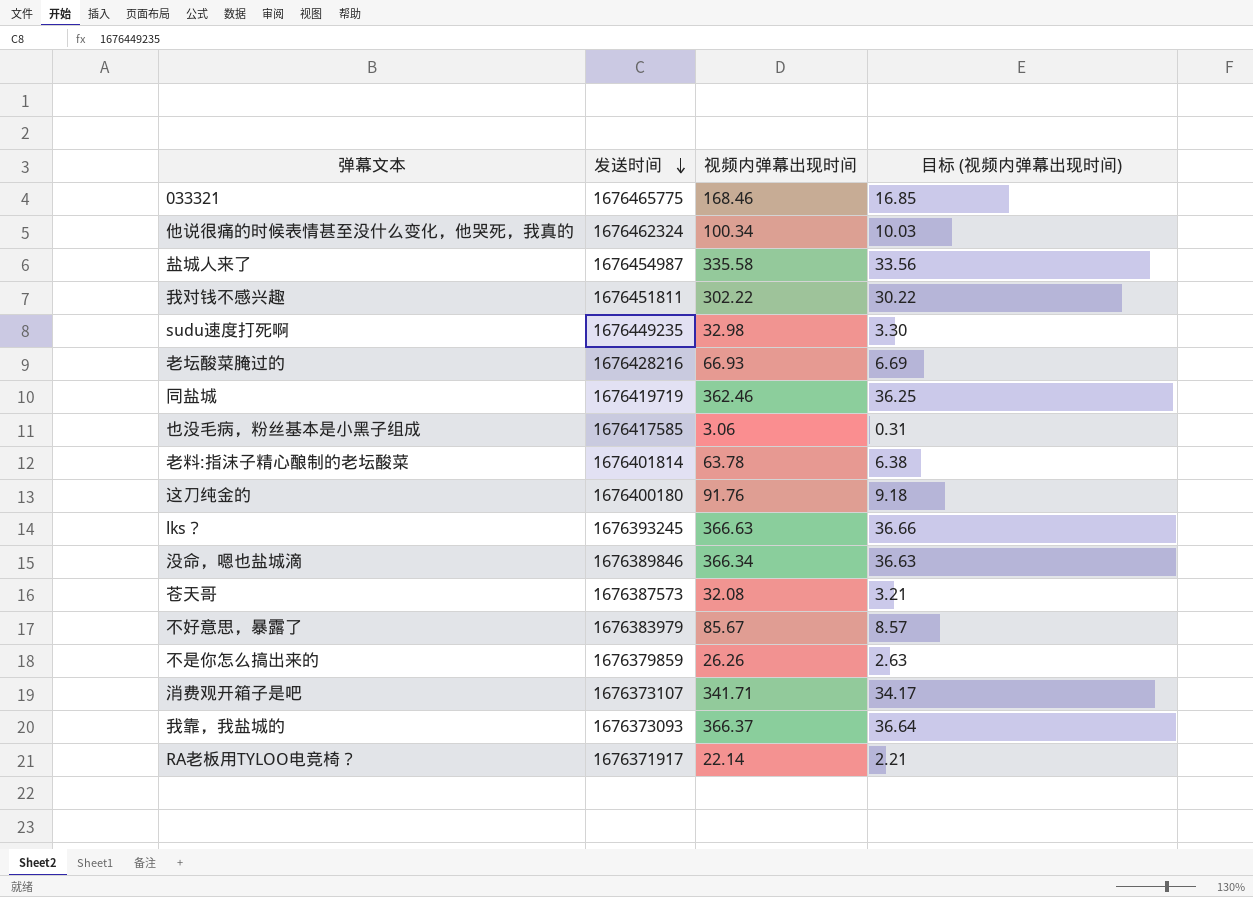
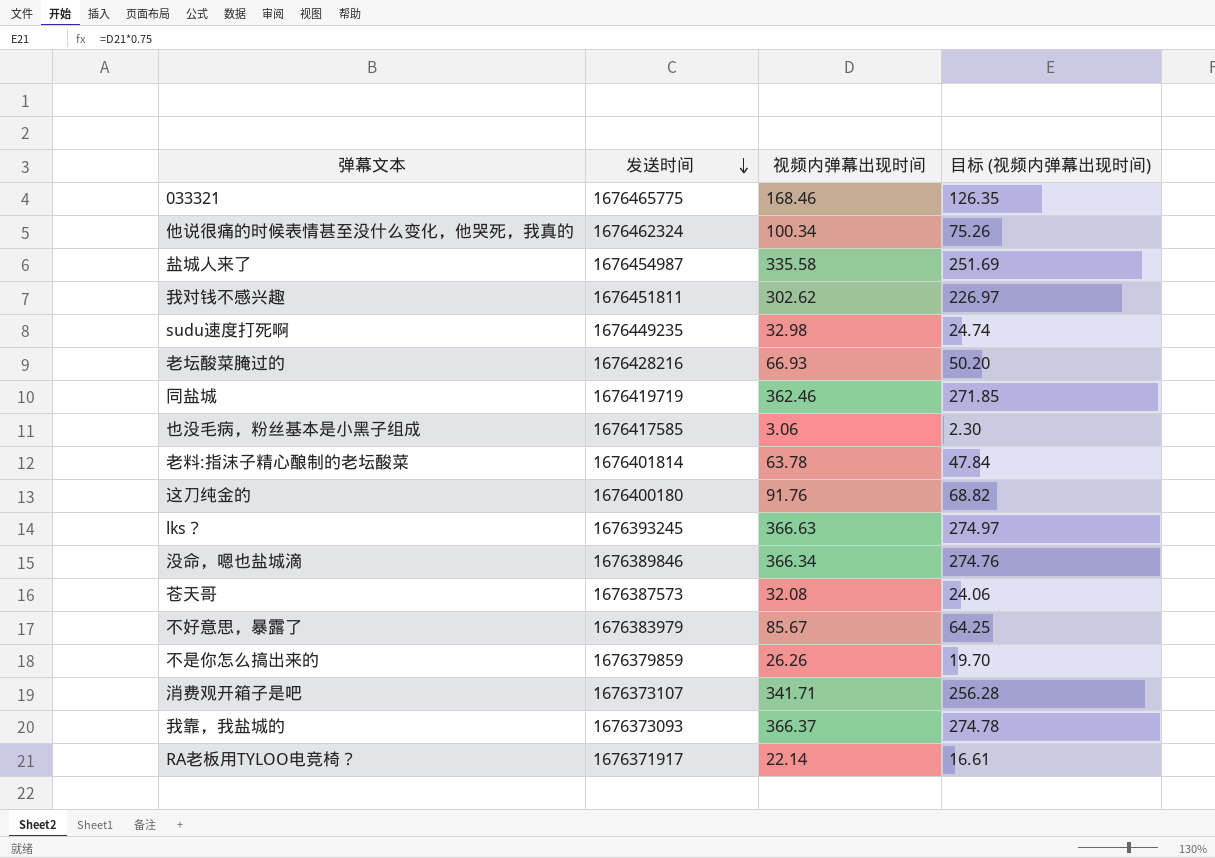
column 目标 (视频内弹幕出现时间) | formula: [视频内弹幕出现时间] * 0.1 -> [视频内弹幕出现时间] * 0.75
我对钱不感兴趣 | 视频内弹幕出现时间: 302.22 -> 302.62

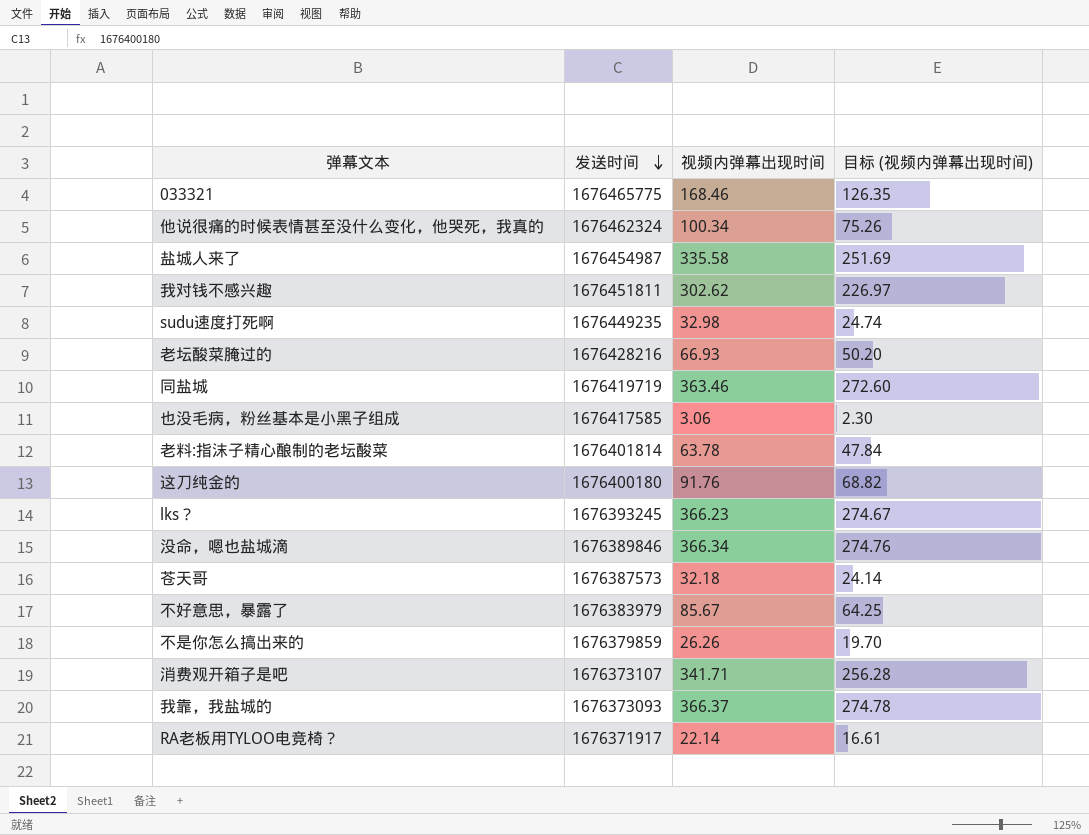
同盐城 | 视频内弹幕出现时间: 362.46 -> 363.46
同盐城 | 目标 (视频内弹幕出现时间): 271.85 -> 272.60
lks？ | 视频内弹幕出现时间: 366.63 -> 366.23
lks？ | 目标 (视频内弹幕出现时间): 274.97 -> 274.67
苍天哥 | 视频内弹幕出现时间: 32.08 -> 32.18
苍天哥 | 目标 (视频内弹幕出现时间): 24.06 -> 24.14

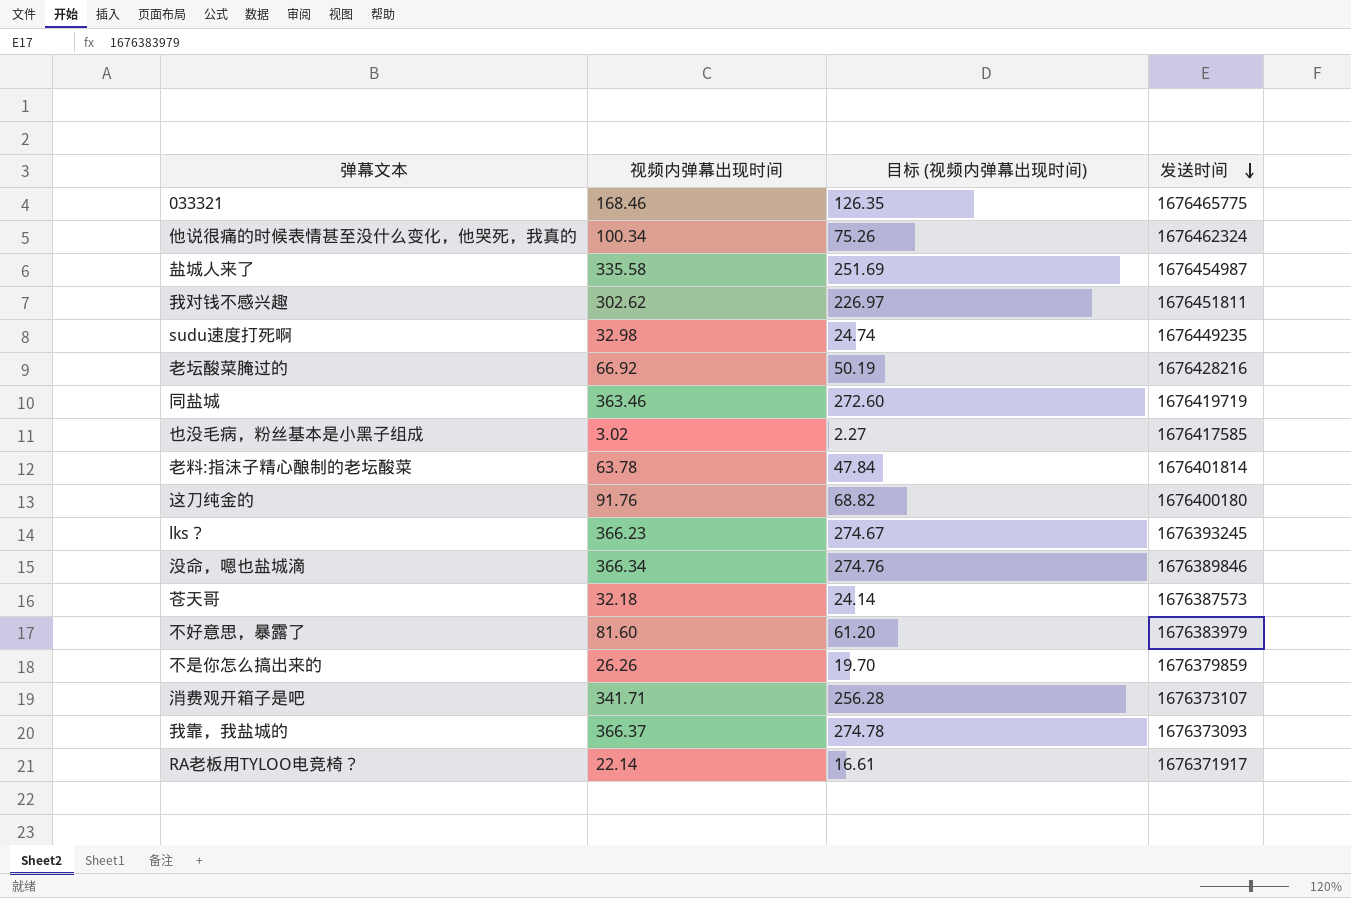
column 发送时间 | position: 2 -> 4
老坛酸菜腌过的 | 视频内弹幕出现时间: 66.93 -> 66.92
老坛酸菜腌过的 | 目标 (视频内弹幕出现时间): 50.20 -> 50.19
也没毛病，粉丝基本是小黑子组成 | 视频内弹幕出现时间: 3.06 -> 3.02
也没毛病，粉丝基本是小黑子组成 | 目标 (视频内弹幕出现时间): 2.30 -> 2.27
不好意思，暴露了 | 视频内弹幕出现时间: 85.67 -> 81.60
不好意思，暴露了 | 目标 (视频内弹幕出现时间): 64.25 -> 61.20

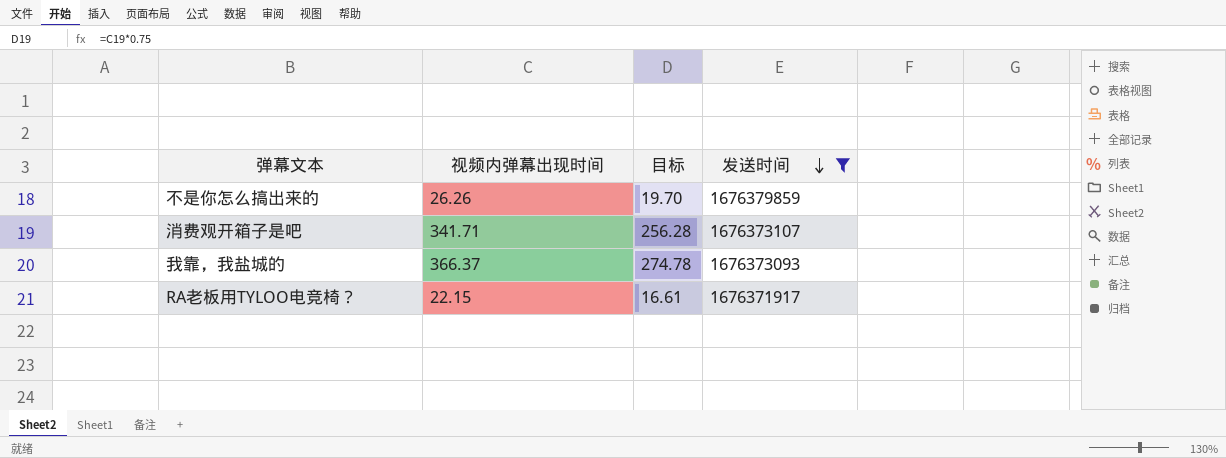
filter: none -> 发送时间 <= 1676379859
column name: 目标 (视频内弹幕出现时间) -> 目标
RA老板用TYLOO电竞椅？ | 视频内弹幕出现时间: 22.14 -> 22.15

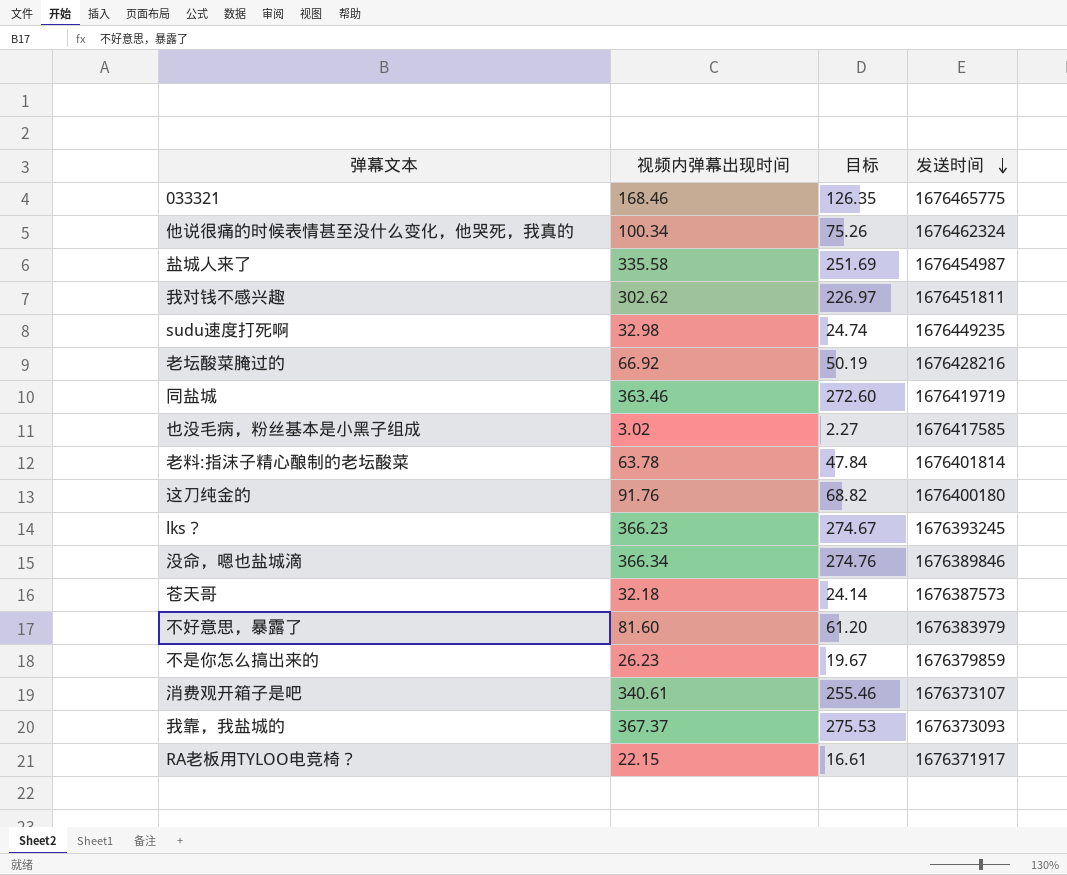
filter: 发送时间 <= 1676379859 -> none
不是你怎么搞出来的 | 视频内弹幕出现时间: 26.26 -> 26.23
不是你怎么搞出来的 | 目标: 19.70 -> 19.67
消费观开箱子是吧 | 视频内弹幕出现时间: 341.71 -> 340.61
消费观开箱子是吧 | 目标: 256.28 -> 255.46
我靠，我盐城的 | 视频内弹幕出现时间: 366.37 -> 367.37
我靠，我盐城的 | 目标: 274.78 -> 275.53

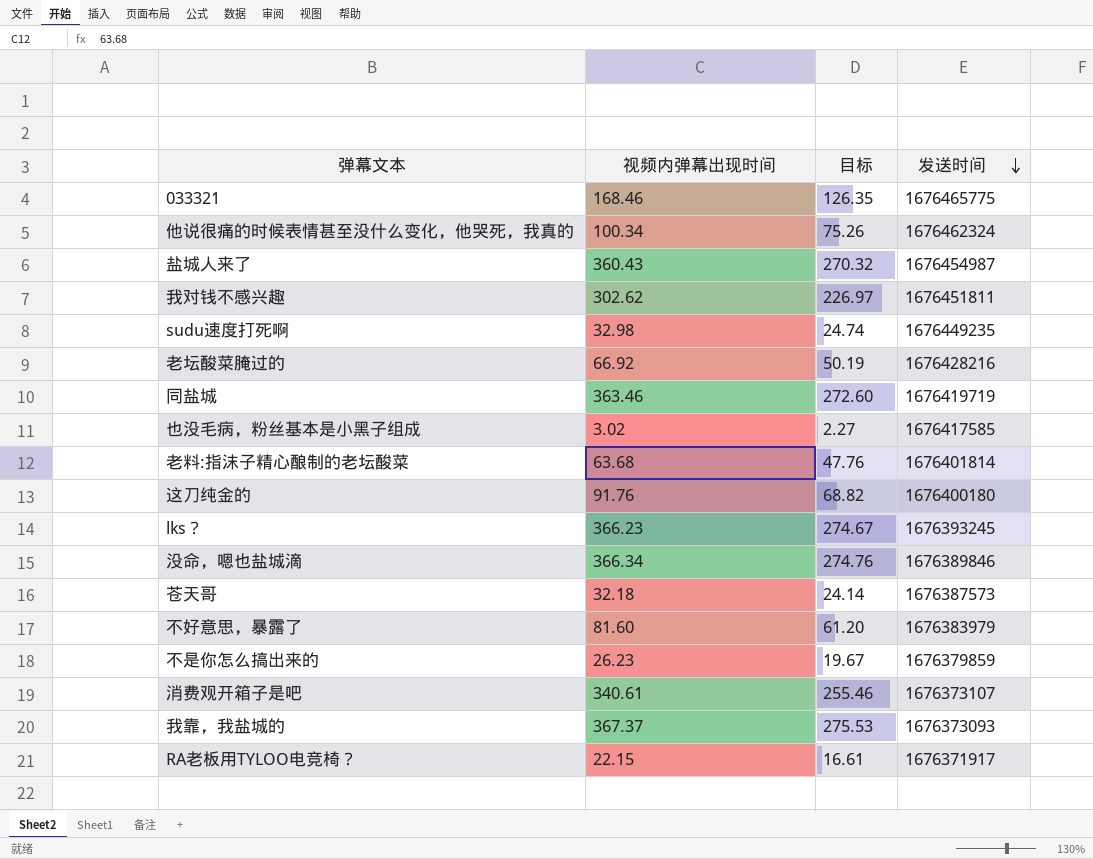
盐城人来了 | 视频内弹幕出现时间: 335.58 -> 360.43
盐城人来了 | 目标: 251.69 -> 270.32
老料:指沫子精心酿制的老坛酸菜 | 视频内弹幕出现时间: 63.78 -> 63.68
老料:指沫子精心酿制的老坛酸菜 | 目标: 47.84 -> 47.76

